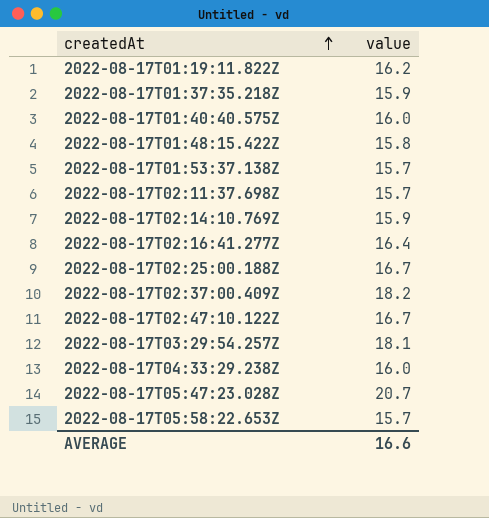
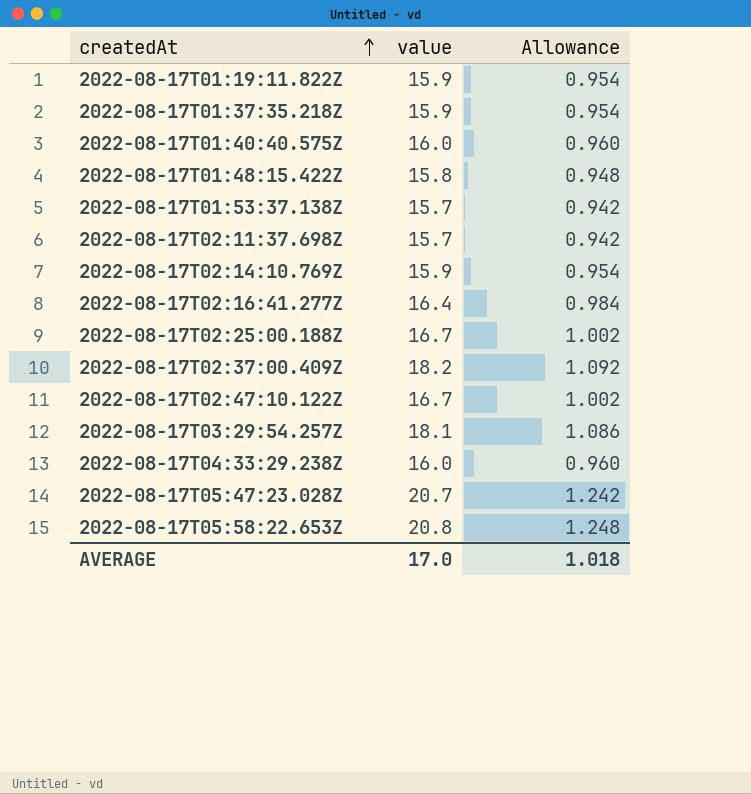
column Allowance | formula: none -> [value] * 0.06
2022-08-17T01:19:11.822Z | value: 16.2 -> 15.9
2022-08-17T05:58:22.653Z | value: 15.7 -> 20.8
AVERAGE | value: 16.6 -> 17.0

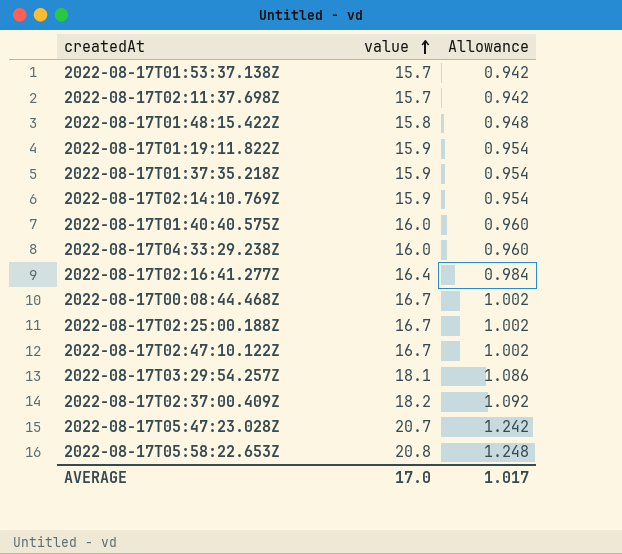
row order: createdAt ascending -> value ascending
row 2022-08-17T00:08:44.468Z: none -> 16.7 | 1.002
AVERAGE | Allowance: 1.018 -> 1.017

